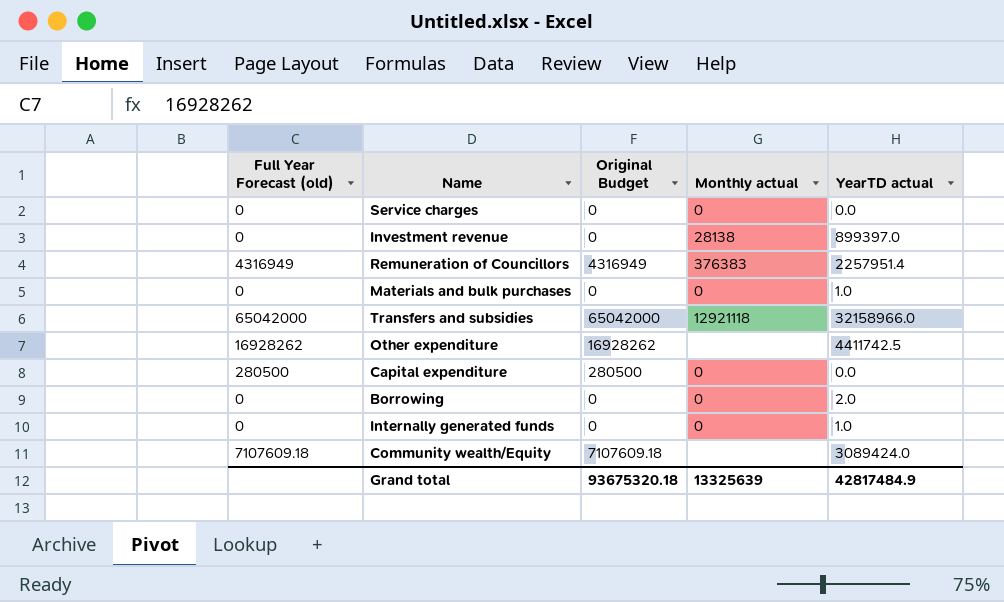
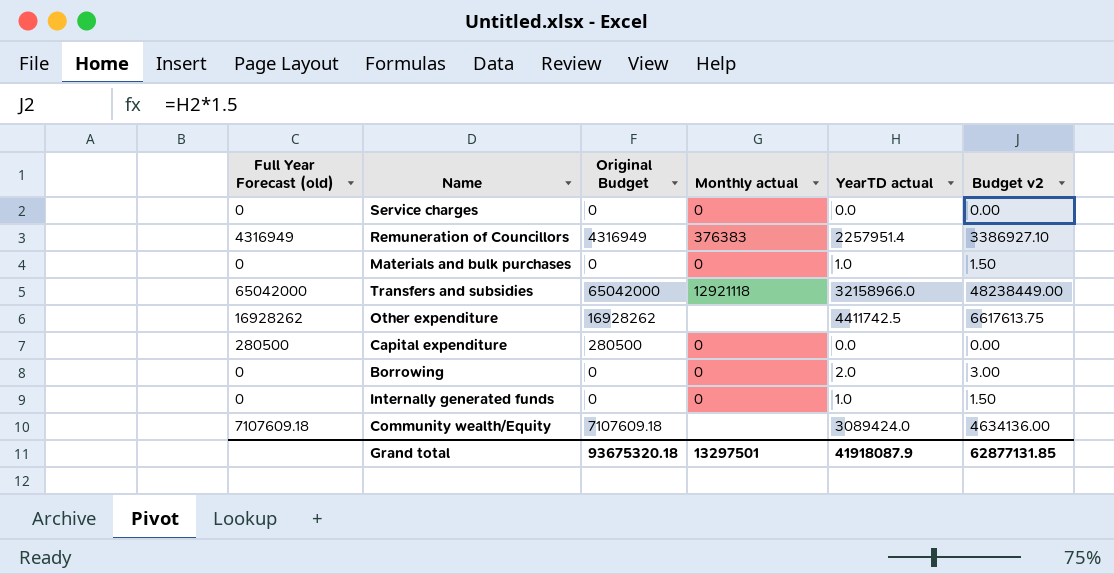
column Budget v2 | formula: none -> [YearTD actual] * 1.5
row Investment revenue: 0 | 0 | 28138 | 899397.0 -> none
Grand total | Monthly actual: 13325639 -> 13297501
Grand total | YearTD actual: 42817484.9 -> 41918087.9

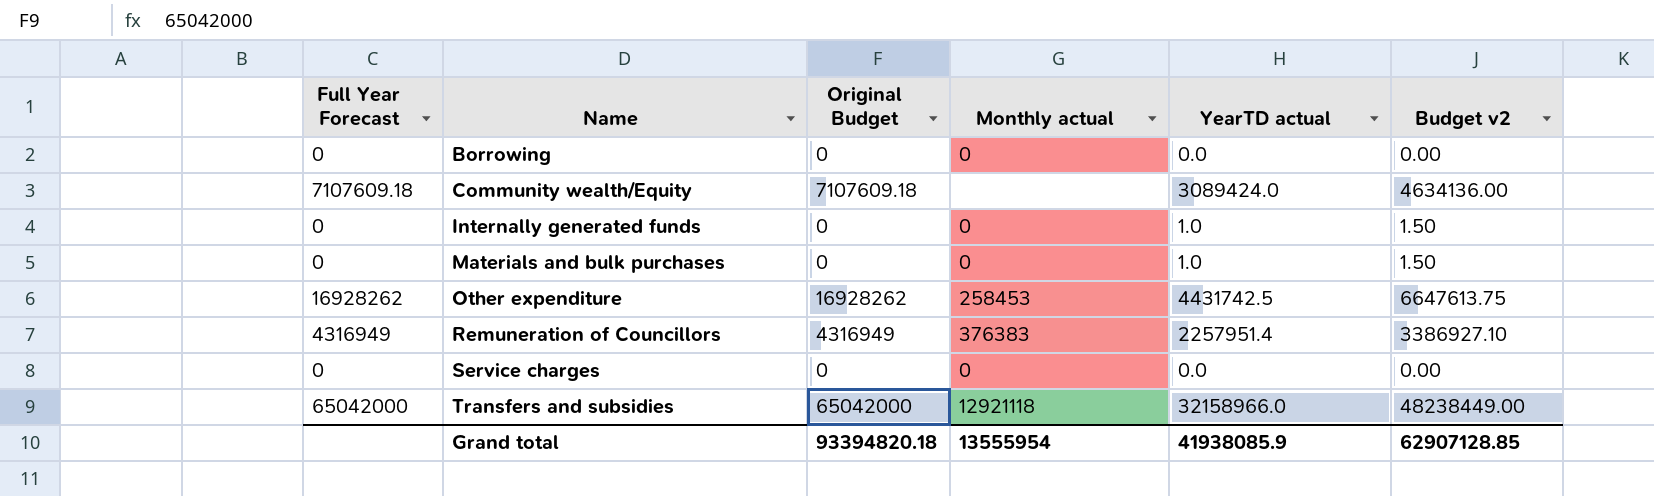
row order: none -> Name ascending
column name: Full Year Forecast (old) -> Full Year Forecast
row Capital expenditure: 280500 | 280500 | 0 | 0.0 | 0.00 -> none
Borrowing | YearTD actual: 2.0 -> 0.0
Borrowing | Budget v2: 3.00 -> 0.00
Other expenditure | Monthly actual: none -> 258453
Other expenditure | YearTD actual: 4411742.5 -> 4431742.5
Other expenditure | Budget v2: 6617613.75 -> 6647613.75
Grand total | Original Budget: 93675320.18 -> 93394820.18
Grand total | Monthly actual: 13297501 -> 13555954
Grand total | YearTD actual: 41918087.9 -> 41938085.9
Grand total | Budget v2: 62877131.85 -> 62907128.85

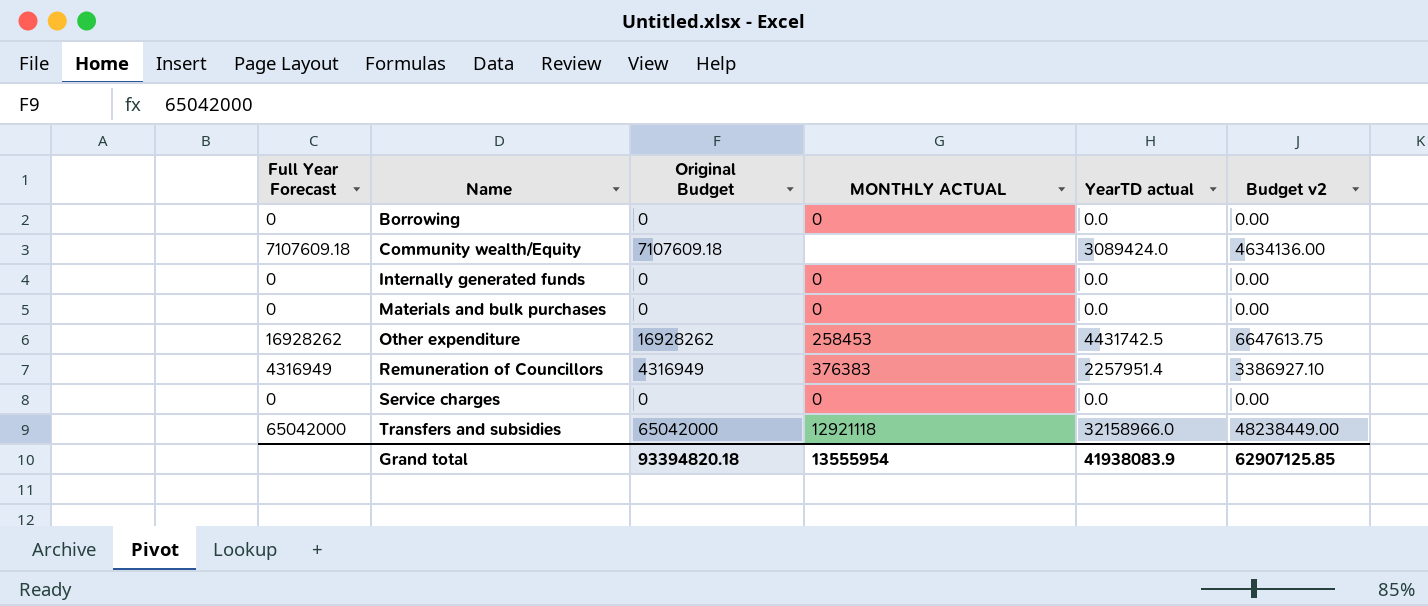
column name: Monthly actual -> MONTHLY ACTUAL
Internally generated funds | YearTD actual: 1.0 -> 0.0
Internally generated funds | Budget v2: 1.50 -> 0.00
Materials and bulk purchases | YearTD actual: 1.0 -> 0.0
Materials and bulk purchases | Budget v2: 1.50 -> 0.00
Grand total | YearTD actual: 41938085.9 -> 41938083.9
Grand total | Budget v2: 62907128.85 -> 62907125.85

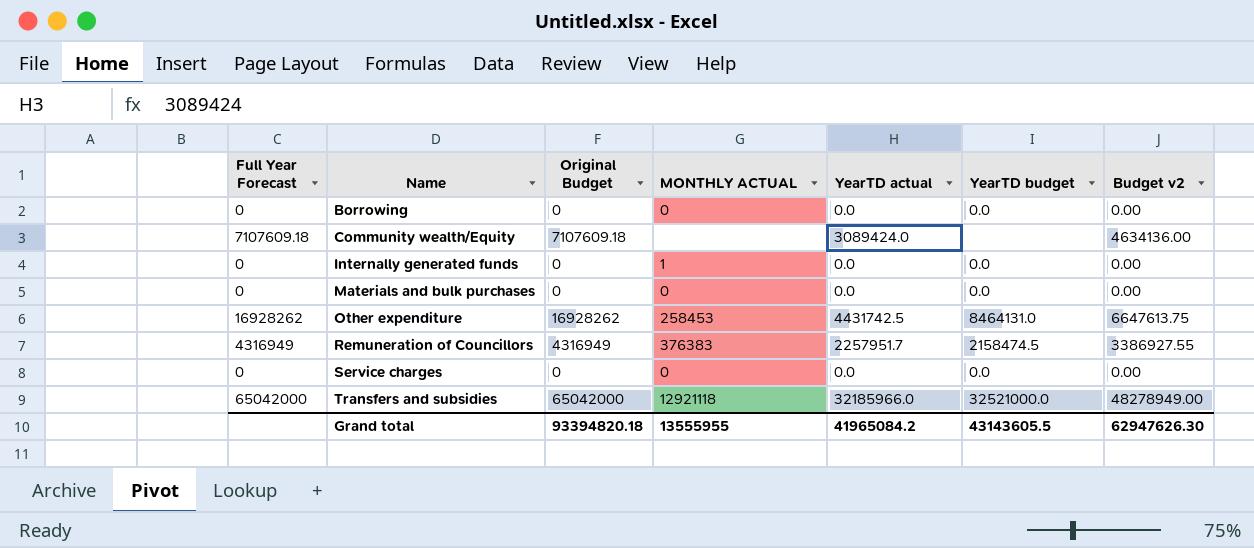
column YearTD budget | position: none -> 6
Internally generated funds | MONTHLY ACTUAL: 0 -> 1
Remuneration of Councillors | YearTD actual: 2257951.4 -> 2257951.7
Remuneration of Councillors | Budget v2: 3386927.10 -> 3386927.55
Transfers and subsidies | YearTD actual: 32158966.0 -> 32185966.0
Transfers and subsidies | Budget v2: 48238449.00 -> 48278949.00
Grand total | MONTHLY ACTUAL: 13555954 -> 13555955
Grand total | YearTD actual: 41938083.9 -> 41965084.2
Grand total | Budget v2: 62907125.85 -> 62947626.30

